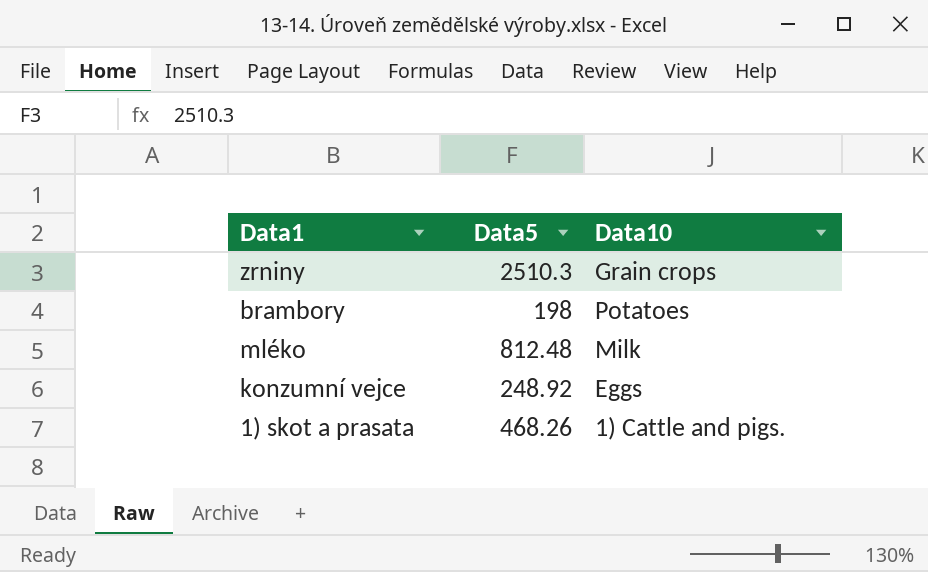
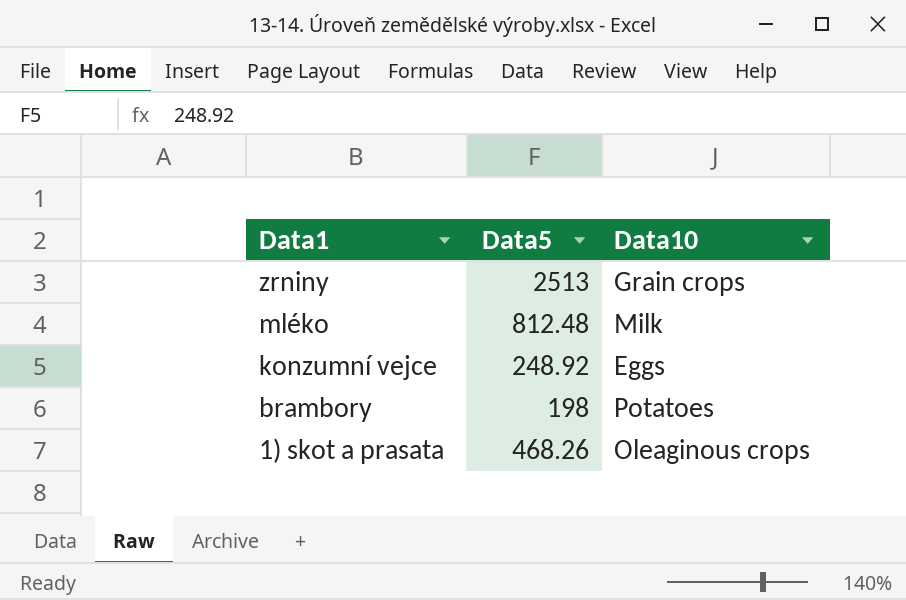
row order: none -> Data1 descending
zrniny | Data5: 2510.3 -> 2513
1) skot a prasata | Data10: 1) Cattle and pigs. -> Oleaginous crops

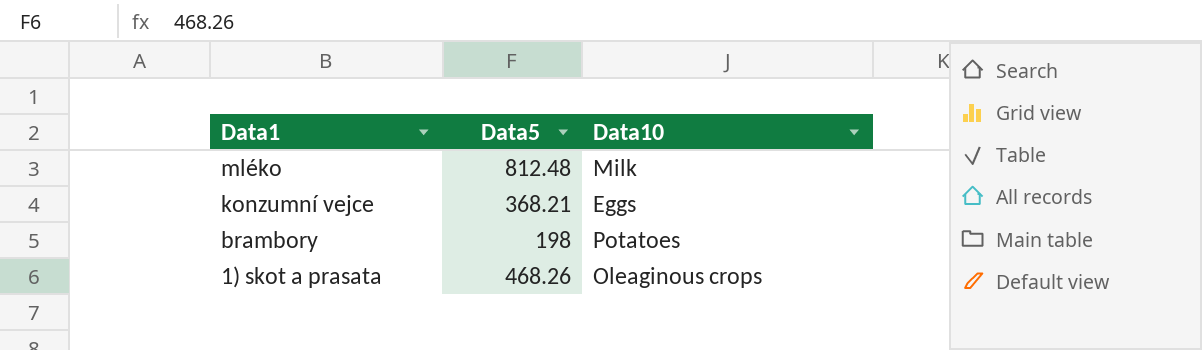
row zrniny: 2513 | Grain crops -> none
konzumní vejce | Data5: 248.92 -> 368.21

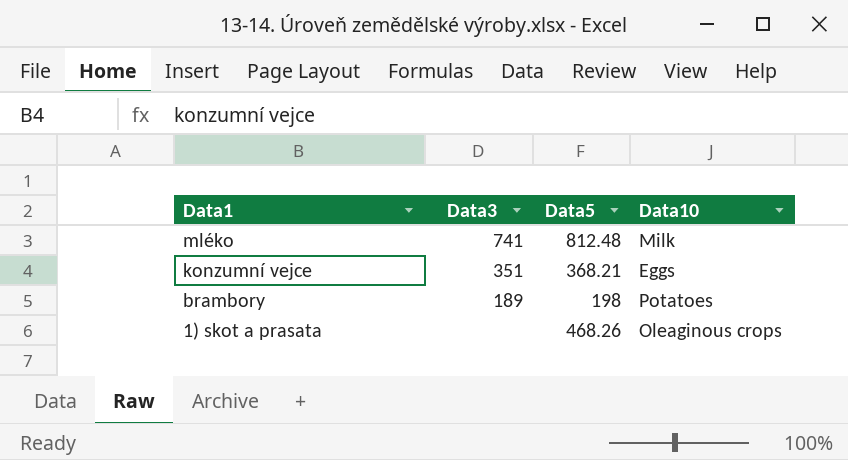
column Data3 | position: none -> 2

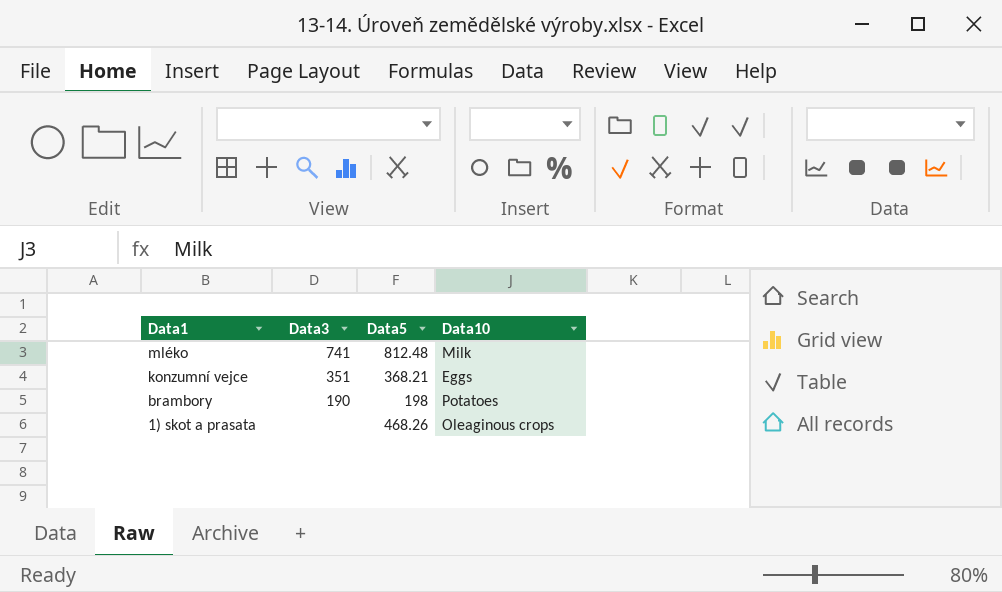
brambory | Data3: 189 -> 190

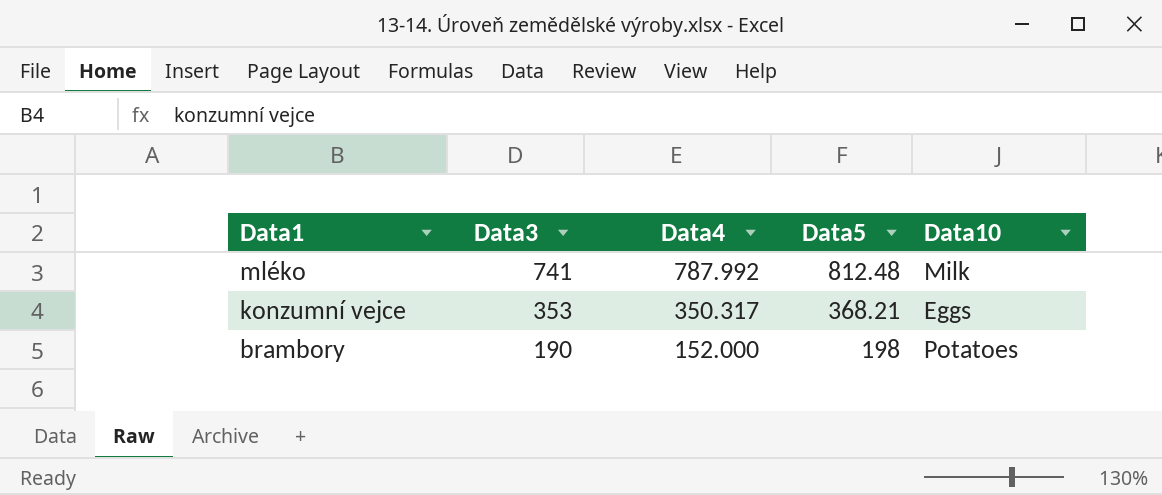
column Data4 | position: none -> 3
row 1) skot a prasata: none | 468.26 | Oleaginous crops -> none
konzumní vejce | Data3: 351 -> 353

